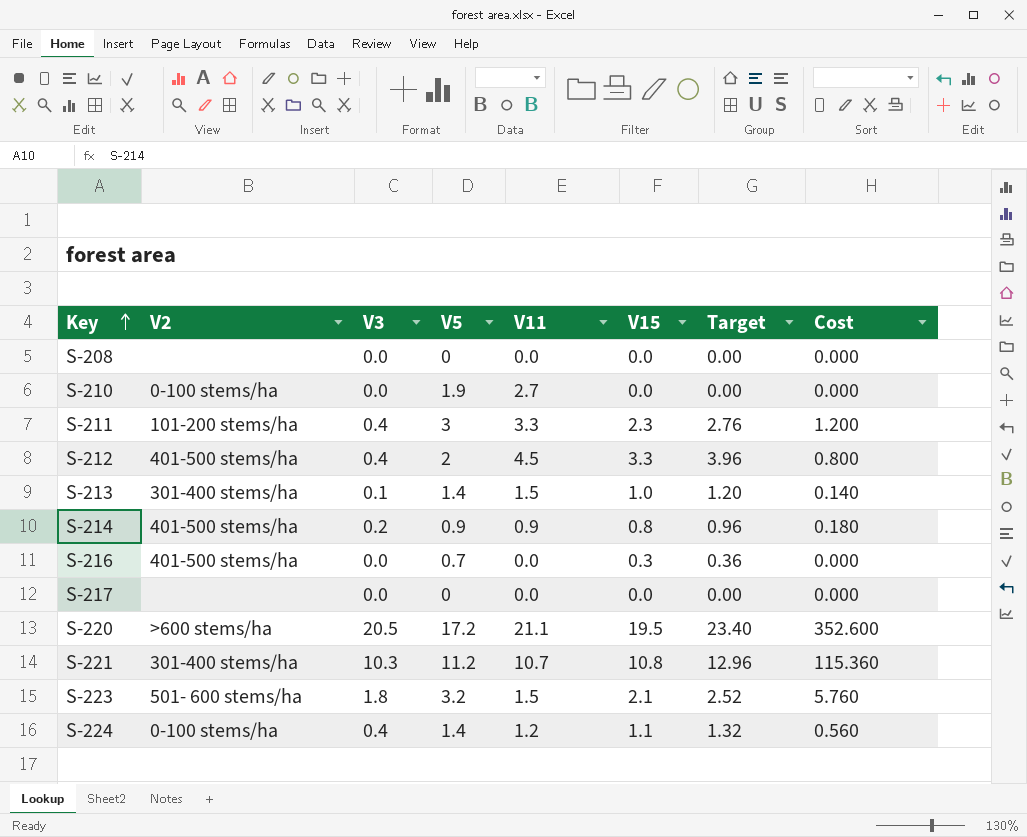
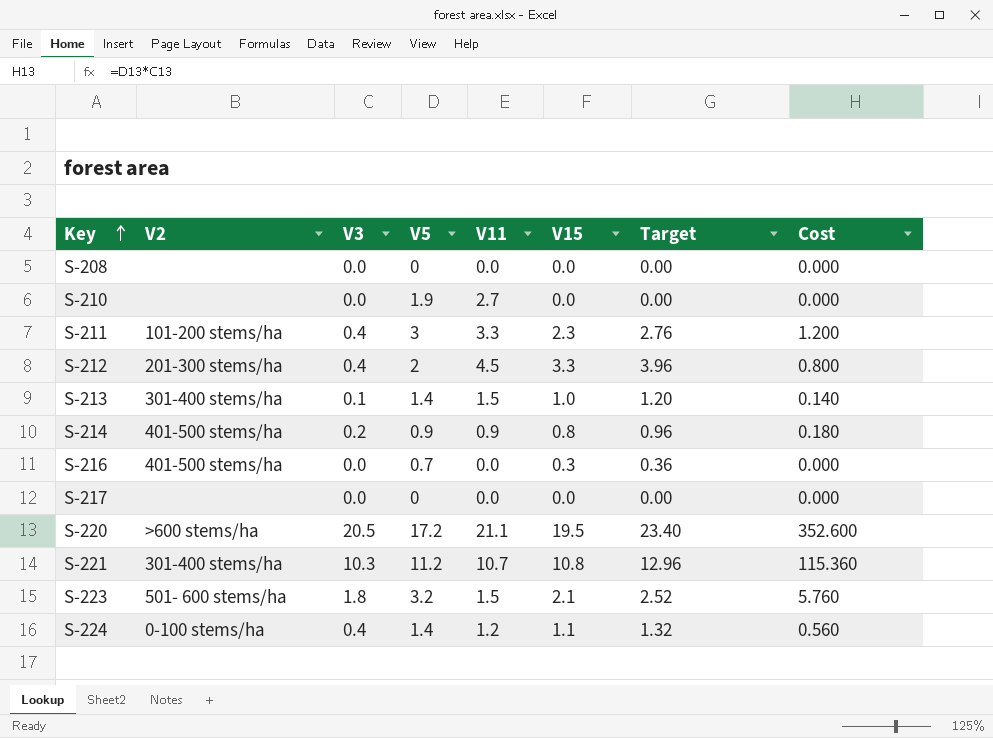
S-210 | V2: 0-100 stems/ha -> none
S-212 | V2: 401-500 stems/ha -> 201-300 stems/ha

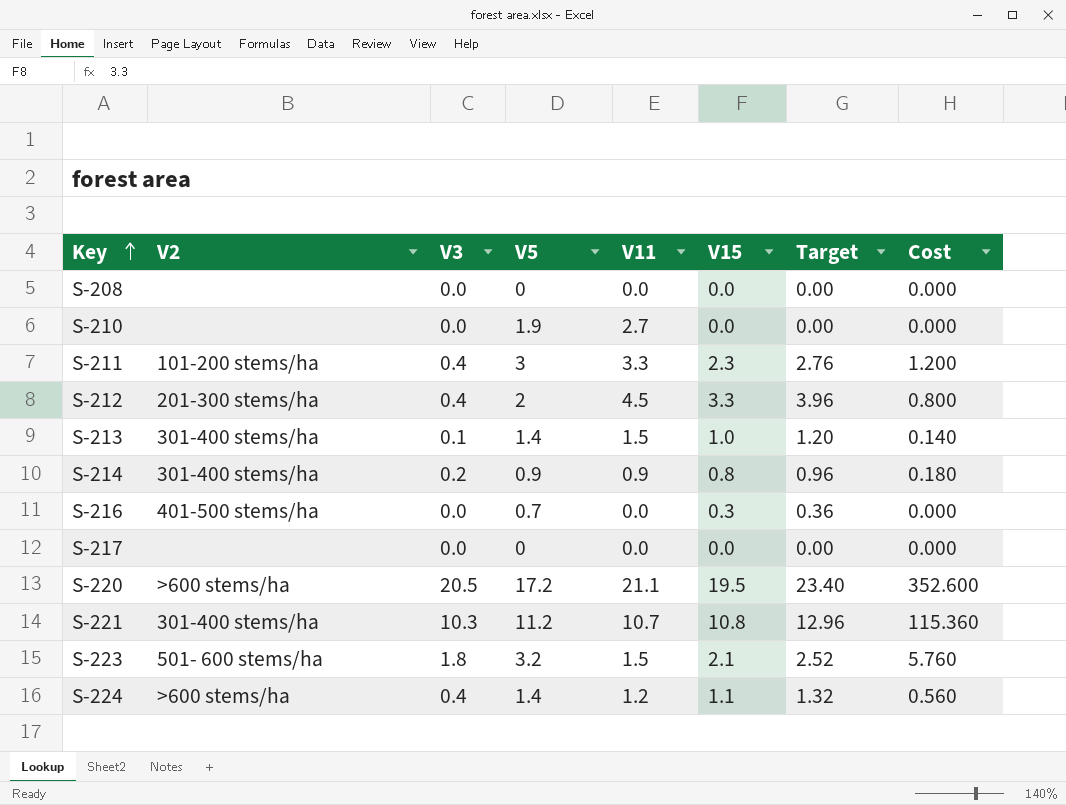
S-214 | V2: 401-500 stems/ha -> 301-400 stems/ha
S-224 | V2: 0-100 stems/ha -> >600 stems/ha

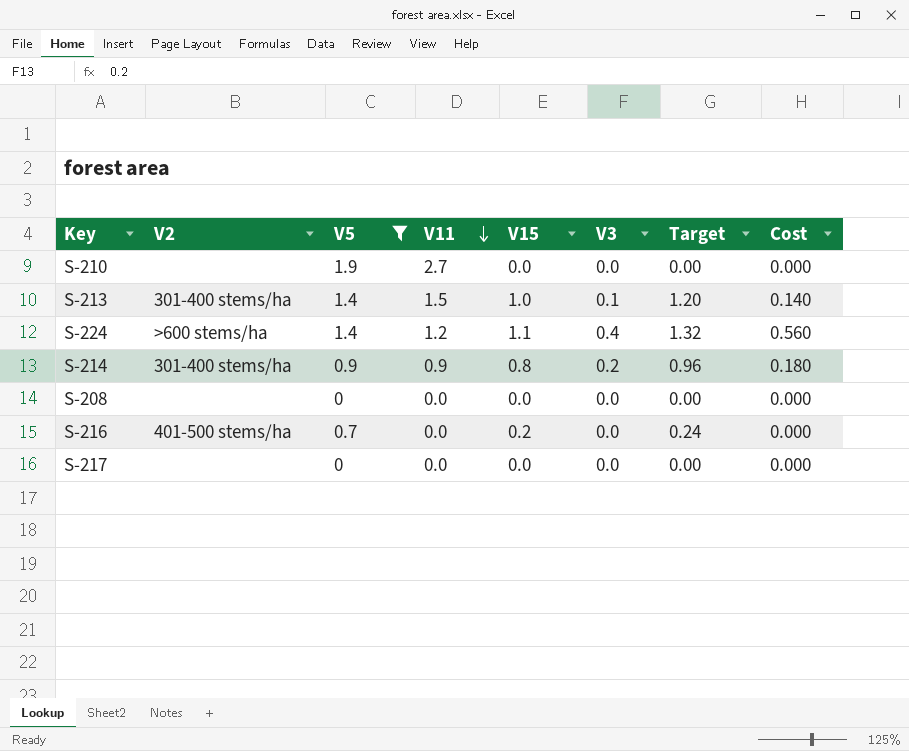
filter: none -> V5 <= 1.9
row order: Key ascending -> V11 descending
column V3 | position: 3 -> 6
S-216 | V15: 0.3 -> 0.2
S-216 | Target: 0.36 -> 0.24

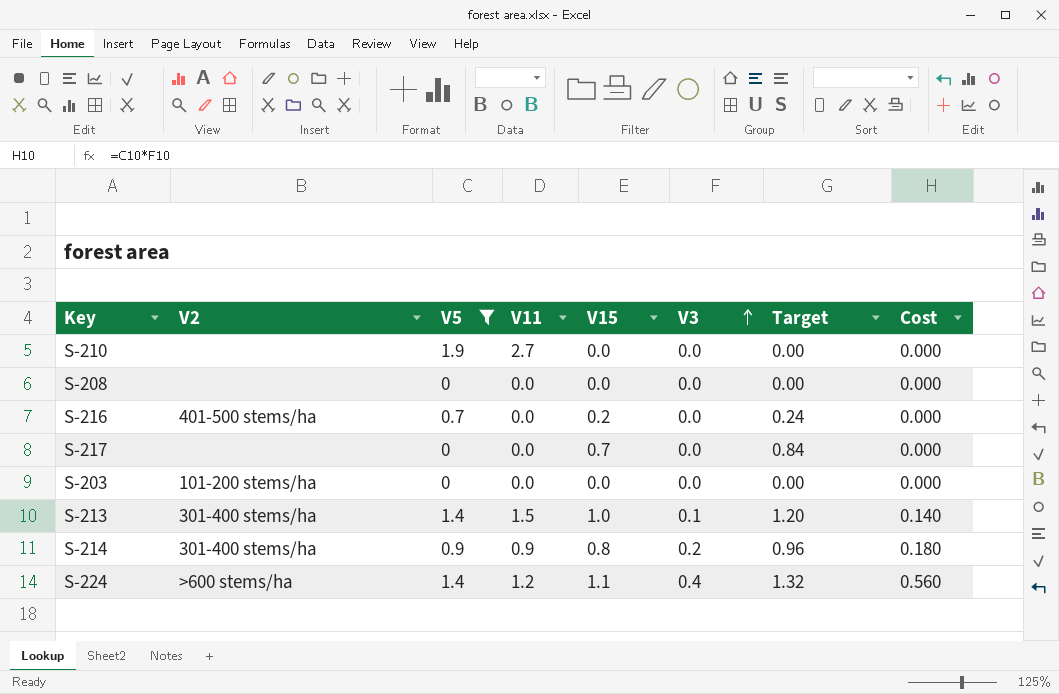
row order: V11 descending -> V3 ascending
S-217 | V15: 0.0 -> 0.7
S-217 | Target: 0.00 -> 0.84
row S-203: none -> 101-200 stems/ha | 0 | 0.0 | 0.0 | 0.0 | 0.00 | 0.000

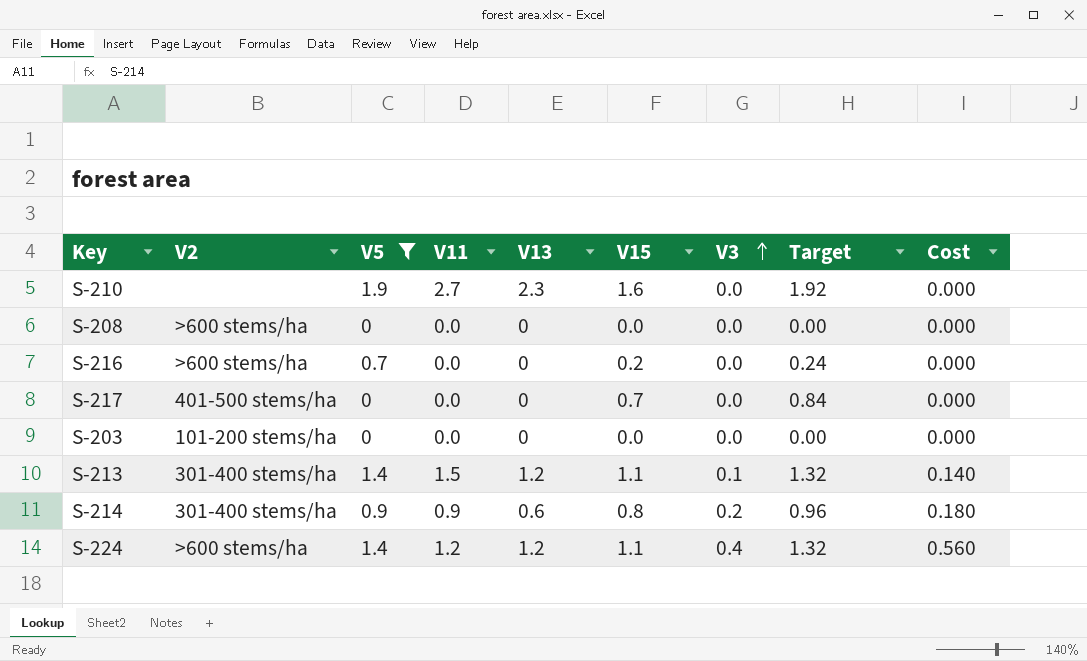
column V13 | position: none -> 5
S-210 | V15: 0.0 -> 1.6
S-210 | Target: 0.00 -> 1.92
S-208 | V2: none -> >600 stems/ha
S-216 | V2: 401-500 stems/ha -> >600 stems/ha
S-217 | V2: none -> 401-500 stems/ha
S-213 | V15: 1.0 -> 1.1
S-213 | Target: 1.20 -> 1.32

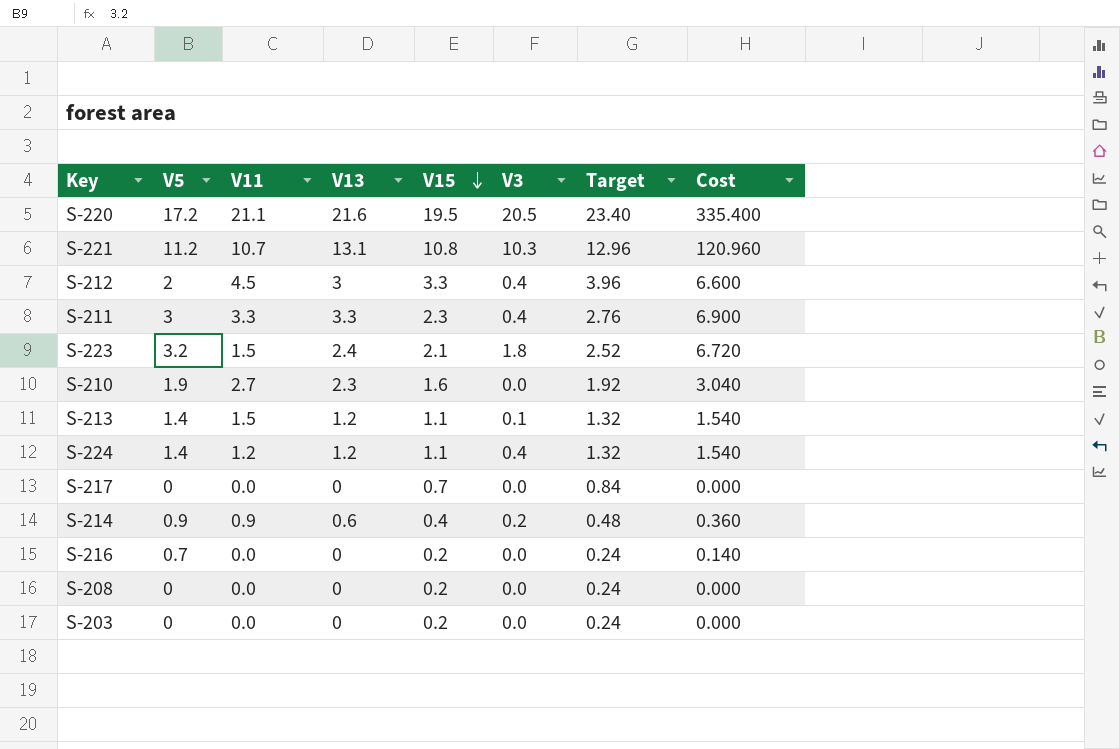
filter: V5 <= 1.9 -> none
row order: V3 ascending -> V15 descending
column V2 | position: 2 -> none
column Cost | formula: [V5] * [V3] -> [V5] * [V15]
S-214 | V15: 0.8 -> 0.4
S-214 | Target: 0.96 -> 0.48
S-208 | V15: 0.0 -> 0.2
S-208 | Target: 0.00 -> 0.24
S-203 | V15: 0.0 -> 0.2
S-203 | Target: 0.00 -> 0.24

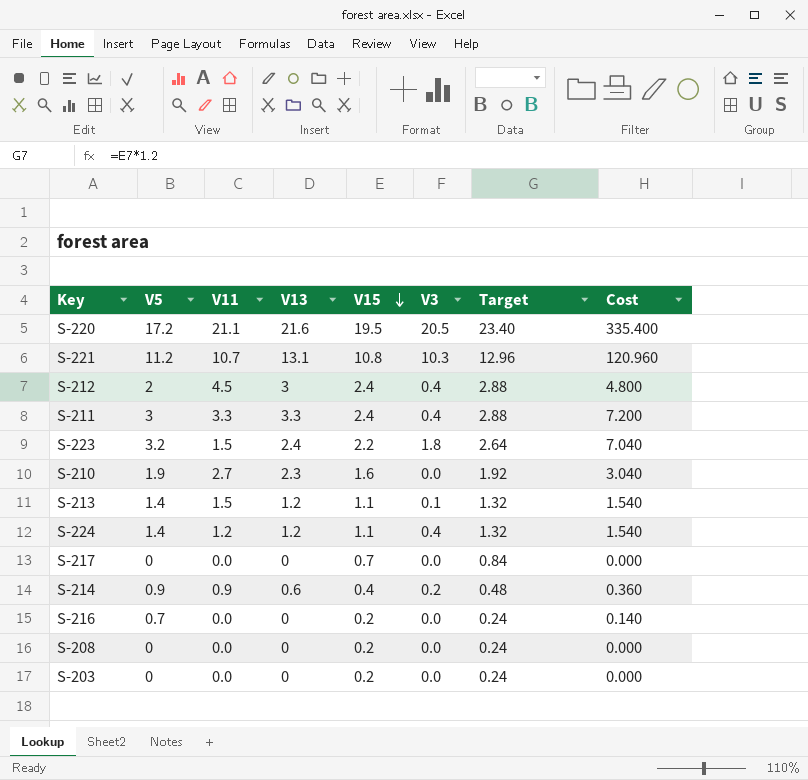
S-212 | V15: 3.3 -> 2.4
S-212 | Target: 3.96 -> 2.88
S-212 | Cost: 6.600 -> 4.800
S-211 | V15: 2.3 -> 2.4
S-211 | Target: 2.76 -> 2.88
S-211 | Cost: 6.900 -> 7.200
S-223 | V15: 2.1 -> 2.2
S-223 | Target: 2.52 -> 2.64
S-223 | Cost: 6.720 -> 7.040

